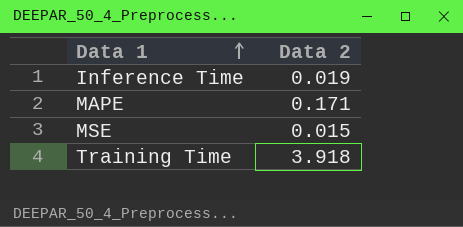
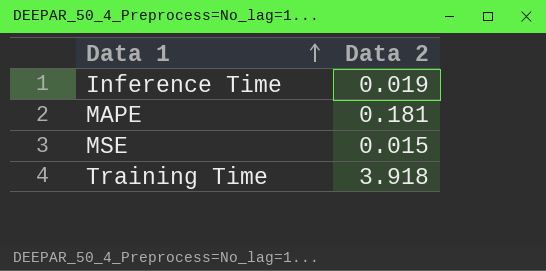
MAPE | Data 2: 0.171 -> 0.181

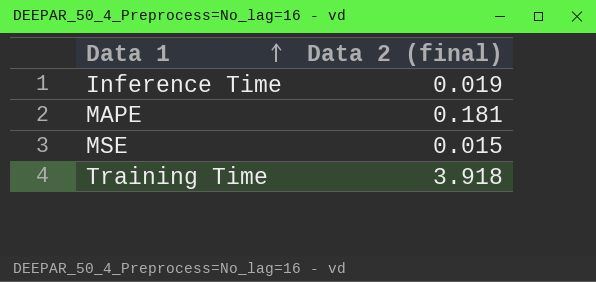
column name: Data 2 -> Data 2 (final)

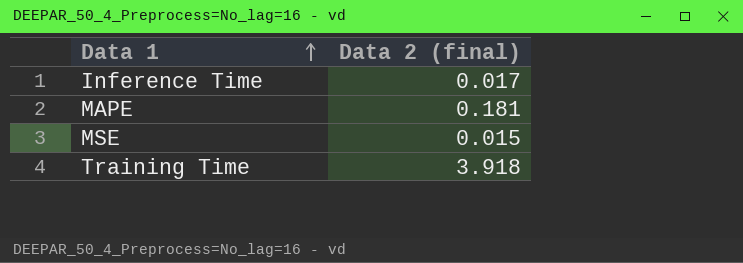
Inference Time | Data 2 (final): 0.019 -> 0.017

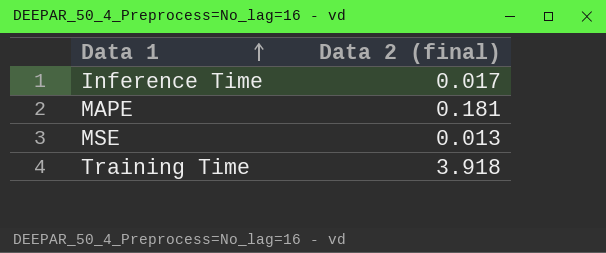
MSE | Data 2 (final): 0.015 -> 0.013

